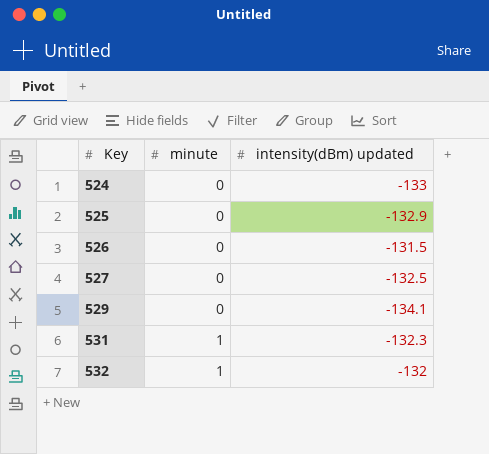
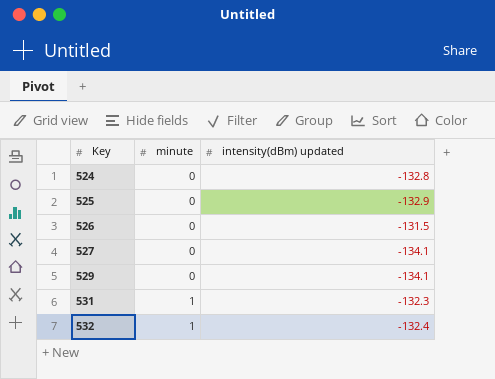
524 | intensity(dBm) updated: -133 -> -132.8
527 | intensity(dBm) updated: -132.5 -> -134.1
532 | intensity(dBm) updated: -132 -> -132.4

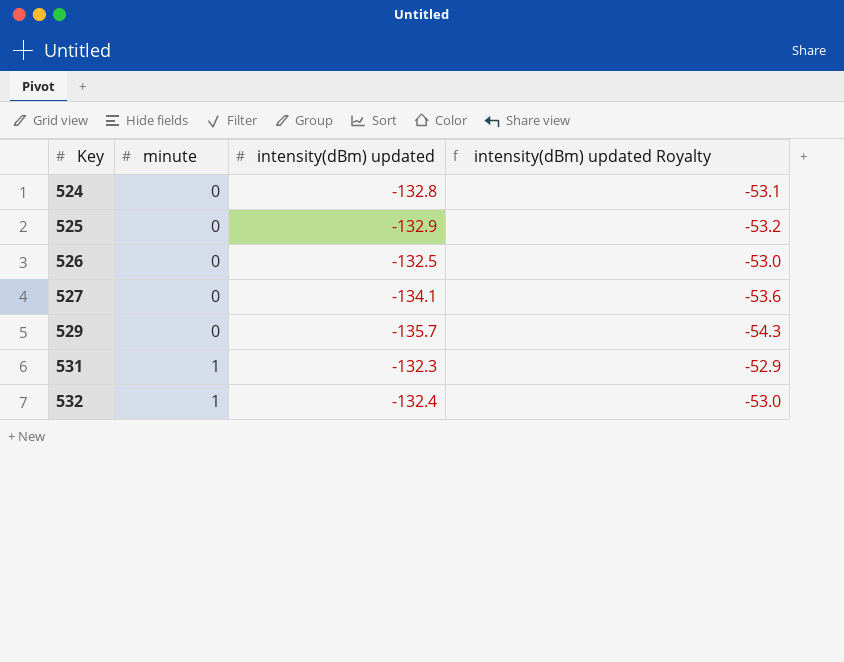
column intensity(dBm) updated Royalty | formula: none -> [intensity(dBm) updated] * 0.4
526 | intensity(dBm) updated: -131.5 -> -132.5
529 | intensity(dBm) updated: -134.1 -> -135.7

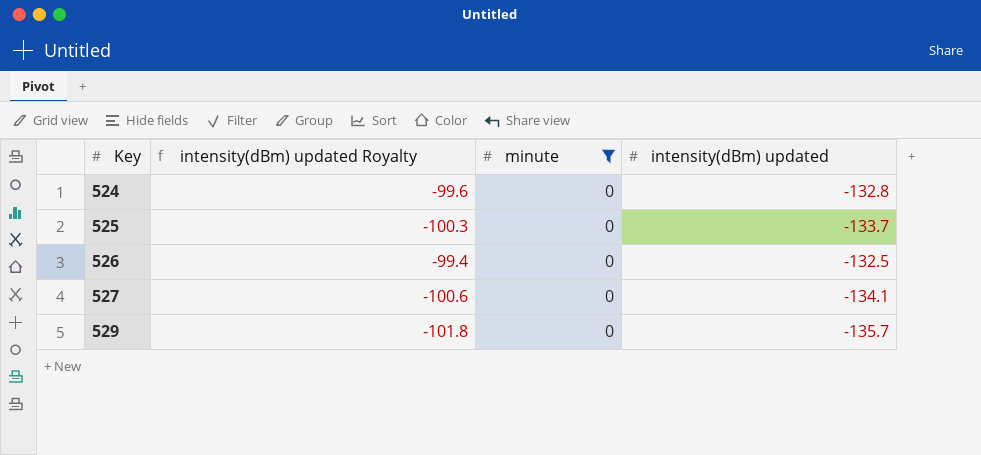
filter: none -> minute = 0
column intensity(dBm) updated Royalty | formula: [intensity(dBm) updated] * 0.4 -> [intensity(dBm) updated] * 0.75
column intensity(dBm) updated Royalty | position: 4 -> 2
525 | intensity(dBm) updated: -132.9 -> -133.7

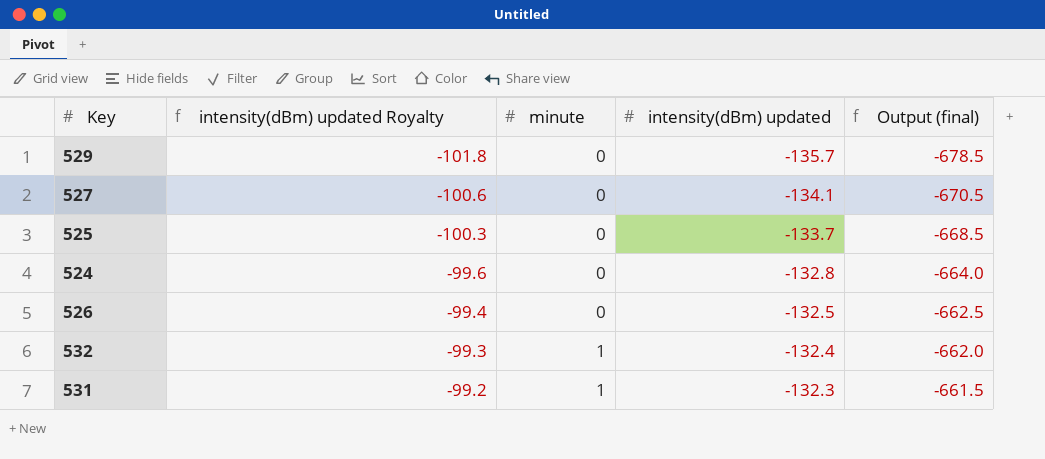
filter: minute = 0 -> none
row order: Key ascending -> intensity(dBm) updated Royalty ascending
column Output (final) | formula: none -> [intensity(dBm) updated] * 5

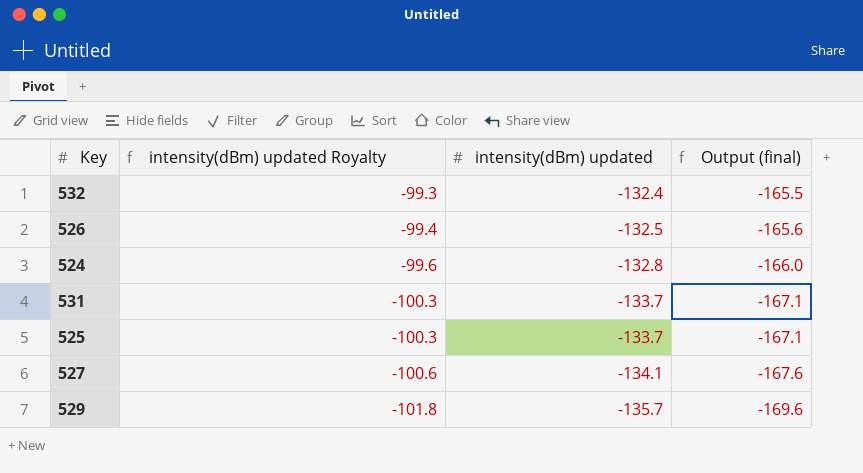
row order: intensity(dBm) updated Royalty ascending -> intensity(dBm) updated Royalty descending
column minute | position: 3 -> none
column Output (final) | formula: [intensity(dBm) updated] * 5 -> [intensity(dBm) updated] * 1.25
531 | intensity(dBm) updated Royalty: -99.2 -> -100.3
531 | intensity(dBm) updated: -132.3 -> -133.7

